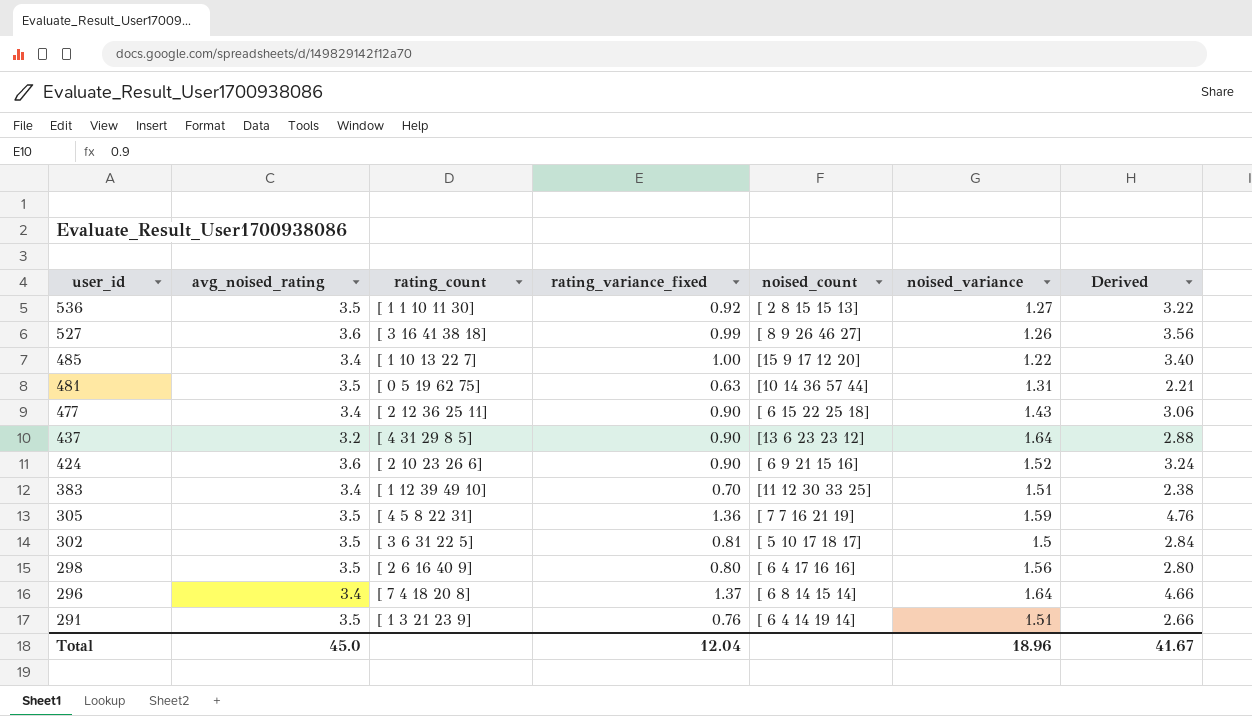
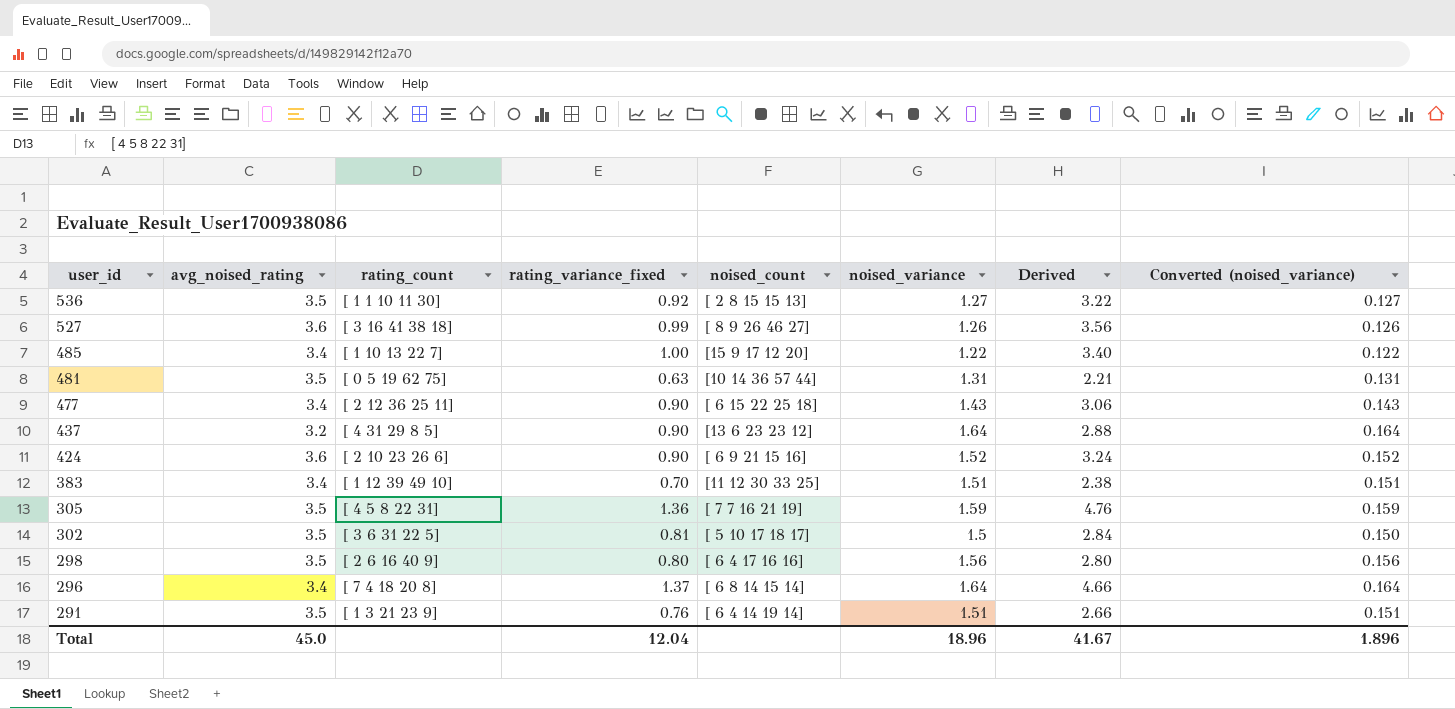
column Converted (noised_variance) | formula: none -> [noised_variance] * 0.1

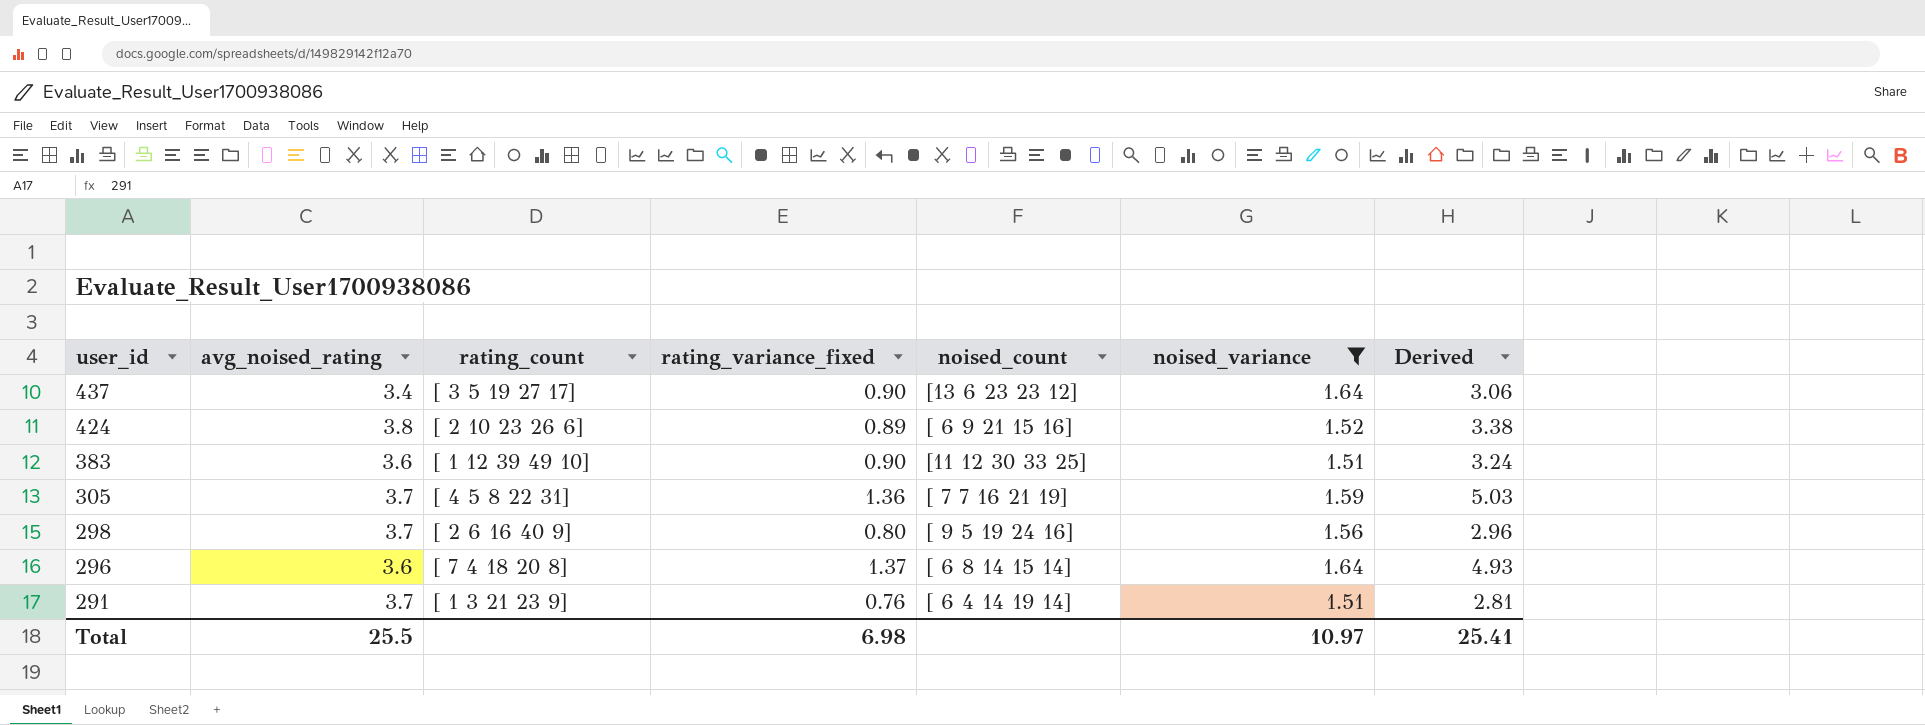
filter: none -> noised_variance >= 1.51
column Converted (noised_variance) | formula: [noised_variance] * 0.1 -> none
437 | avg_noised_rating: 3.2 -> 3.4
437 | rating_count: [ 4 31 29 8 5] -> [ 3 5 19 27 17]
437 | Derived: 2.88 -> 3.06
424 | avg_noised_rating: 3.6 -> 3.8
424 | rating_variance_fixed: 0.90 -> 0.89
424 | Derived: 3.24 -> 3.38
383 | avg_noised_rating: 3.4 -> 3.6
383 | rating_variance_fixed: 0.70 -> 0.90
383 | Derived: 2.38 -> 3.24
305 | avg_noised_rating: 3.5 -> 3.7
305 | Derived: 4.76 -> 5.03
298 | avg_noised_rating: 3.5 -> 3.7
298 | noised_count: [ 6 4 17 16 16] -> [ 9 5 19 24 16]
298 | Derived: 2.80 -> 2.96
296 | avg_noised_rating: 3.4 -> 3.6
296 | Derived: 4.66 -> 4.93
291 | avg_noised_rating: 3.5 -> 3.7
291 | Derived: 2.66 -> 2.81
Total | avg_noised_rating: 45.0 -> 25.5
Total | rating_variance_fixed: 12.04 -> 6.98
Total | noised_variance: 18.96 -> 10.97
Total | Derived: 41.67 -> 25.41

